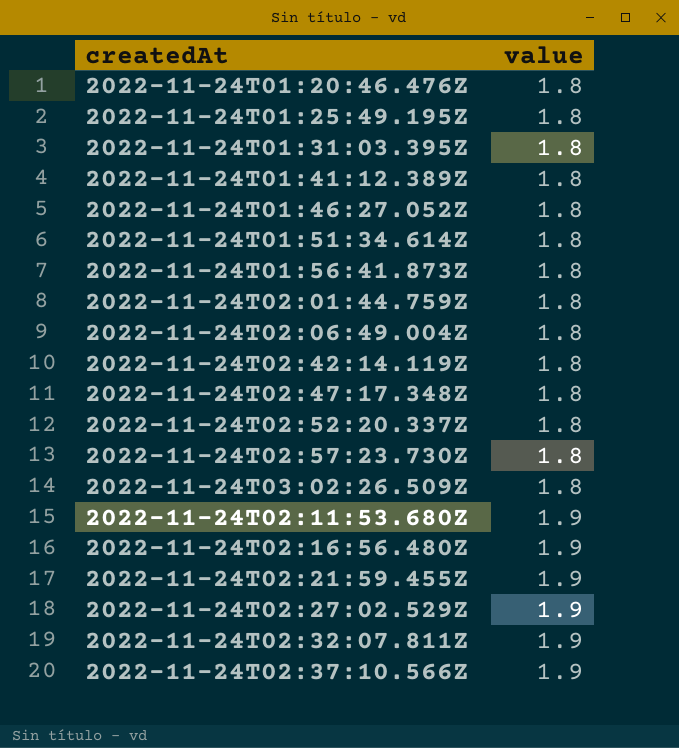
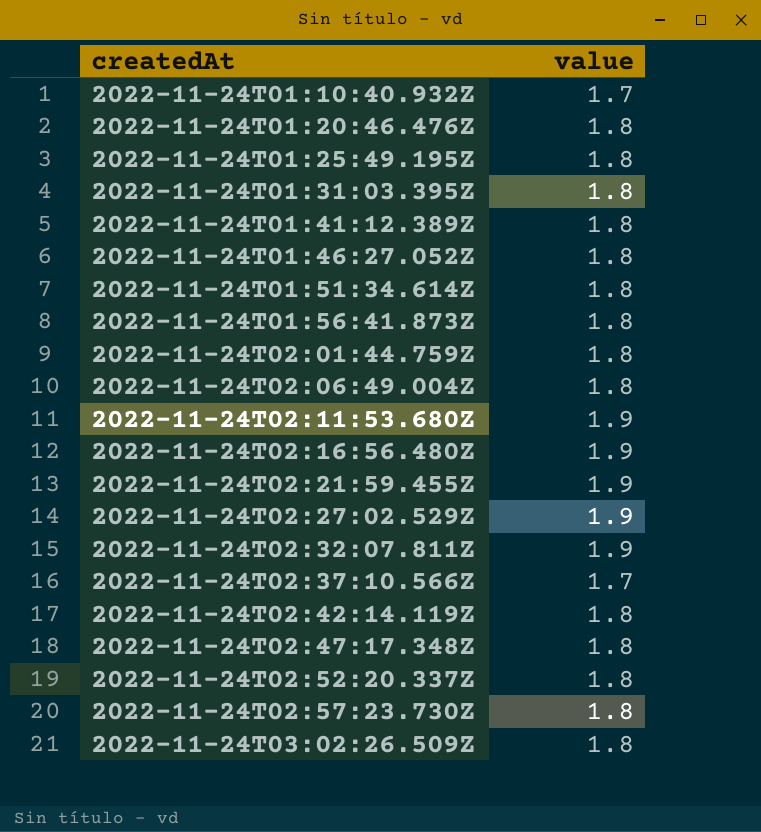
row order: value ascending -> createdAt ascending
row 2022-11-24T01:10:40.932Z: none -> 1.7
2022-11-24T02:37:10.566Z | value: 1.9 -> 1.7

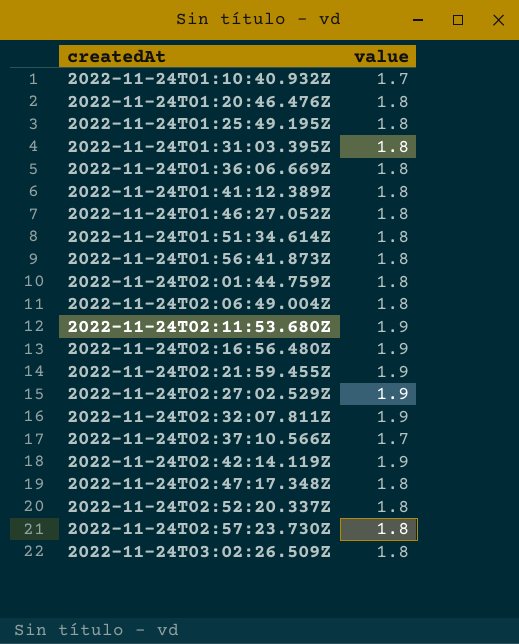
row 2022-11-24T01:36:06.669Z: none -> 1.8
2022-11-24T02:42:14.119Z | value: 1.8 -> 1.9

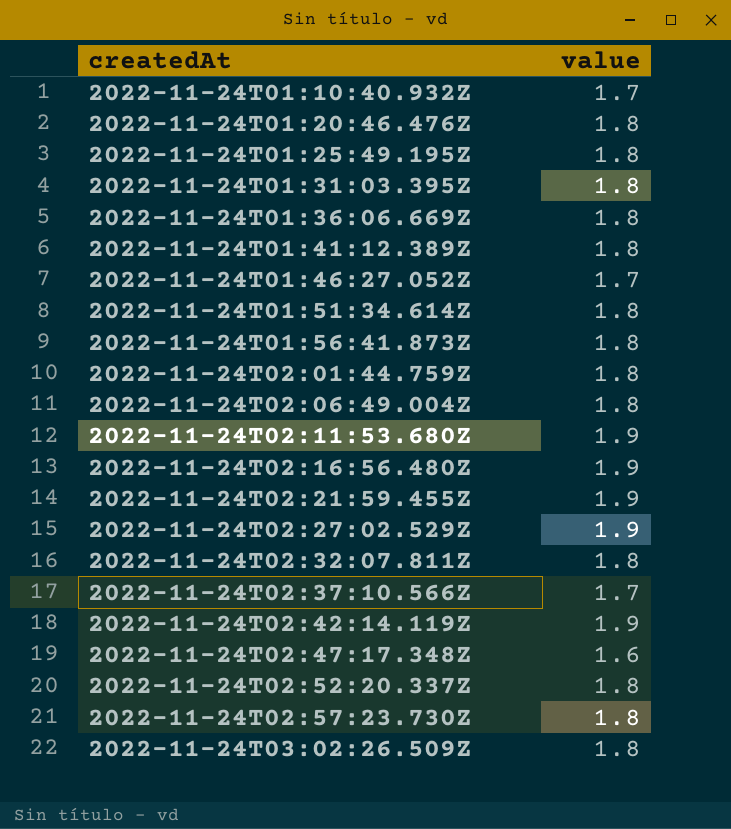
2022-11-24T01:46:27.052Z | value: 1.8 -> 1.7
2022-11-24T02:32:07.811Z | value: 1.9 -> 1.8
2022-11-24T02:47:17.348Z | value: 1.8 -> 1.6

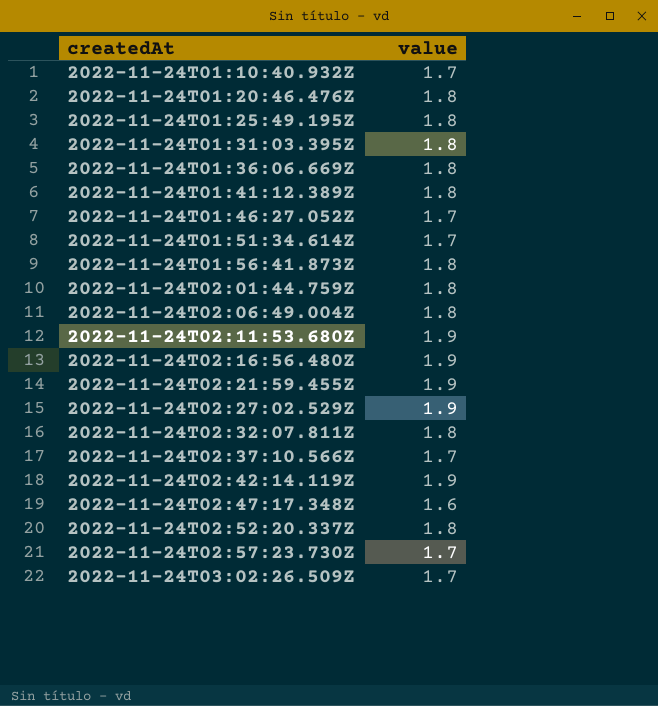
2022-11-24T01:51:34.614Z | value: 1.8 -> 1.7
2022-11-24T02:57:23.730Z | value: 1.8 -> 1.7
2022-11-24T03:02:26.509Z | value: 1.8 -> 1.7

